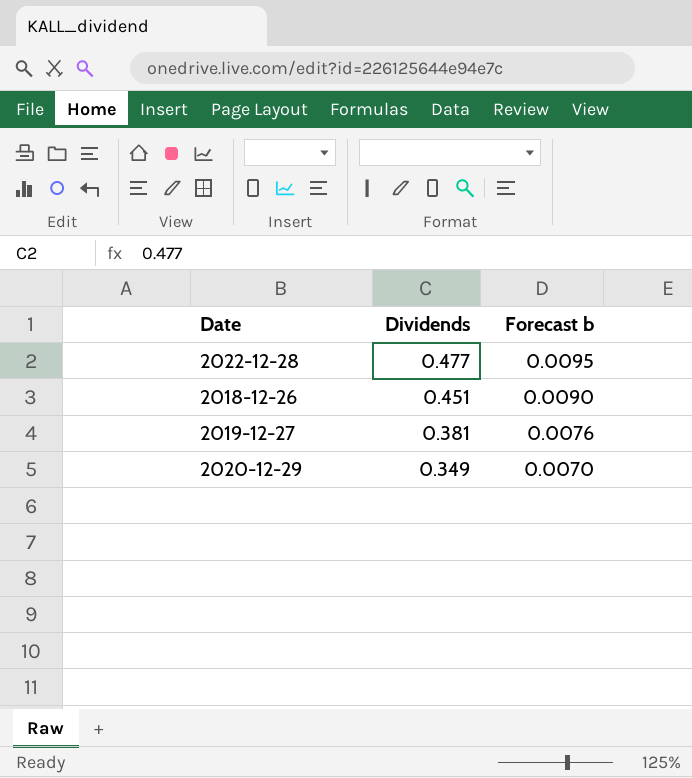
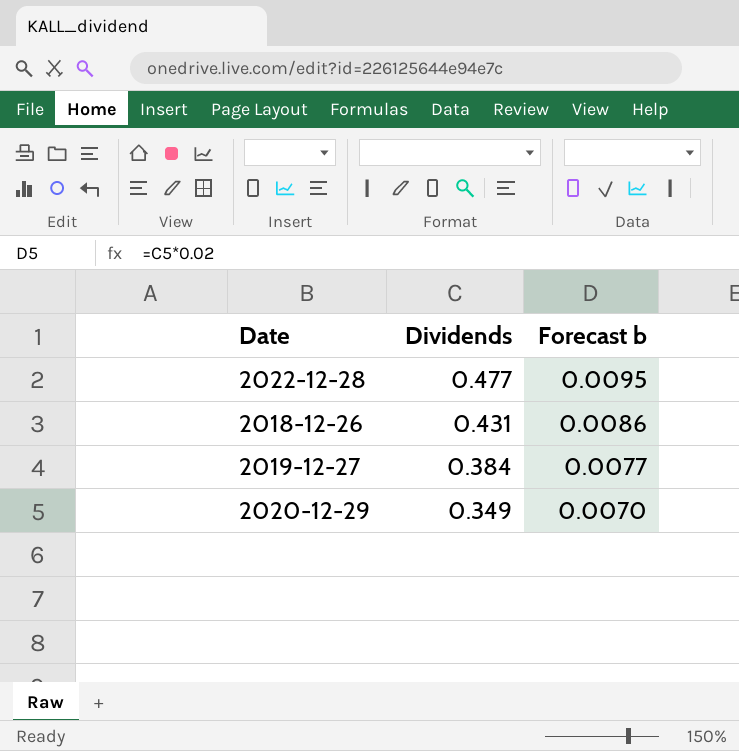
2018-12-26 | Dividends: 0.451 -> 0.431
2018-12-26 | Forecast b: 0.0090 -> 0.0086
2019-12-27 | Dividends: 0.381 -> 0.384
2019-12-27 | Forecast b: 0.0076 -> 0.0077

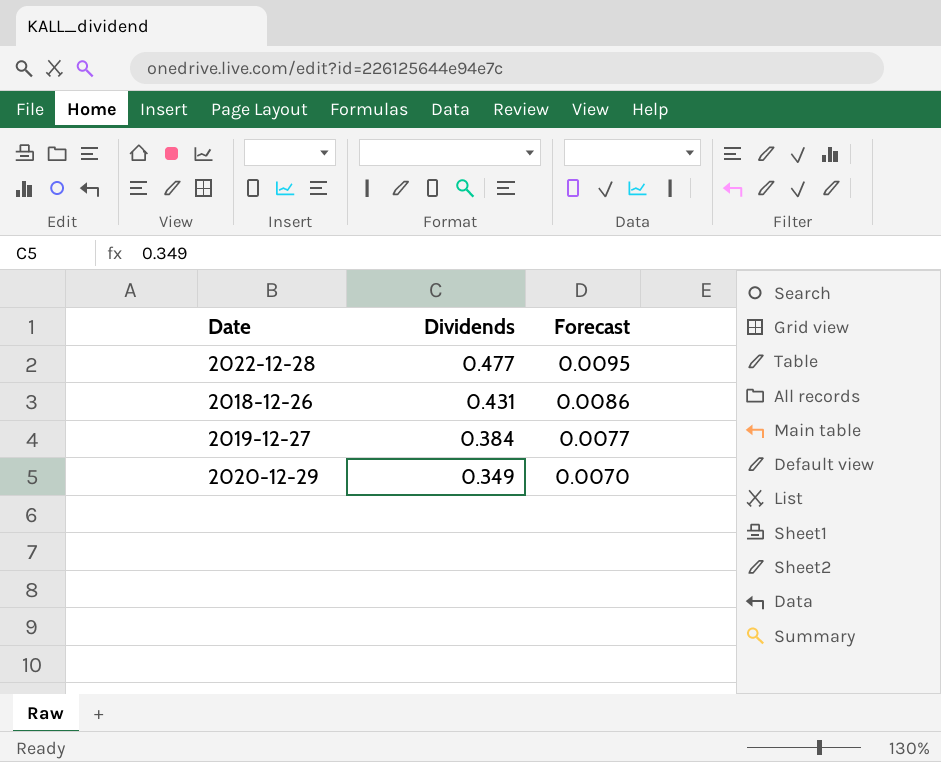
column name: Forecast b -> Forecast

